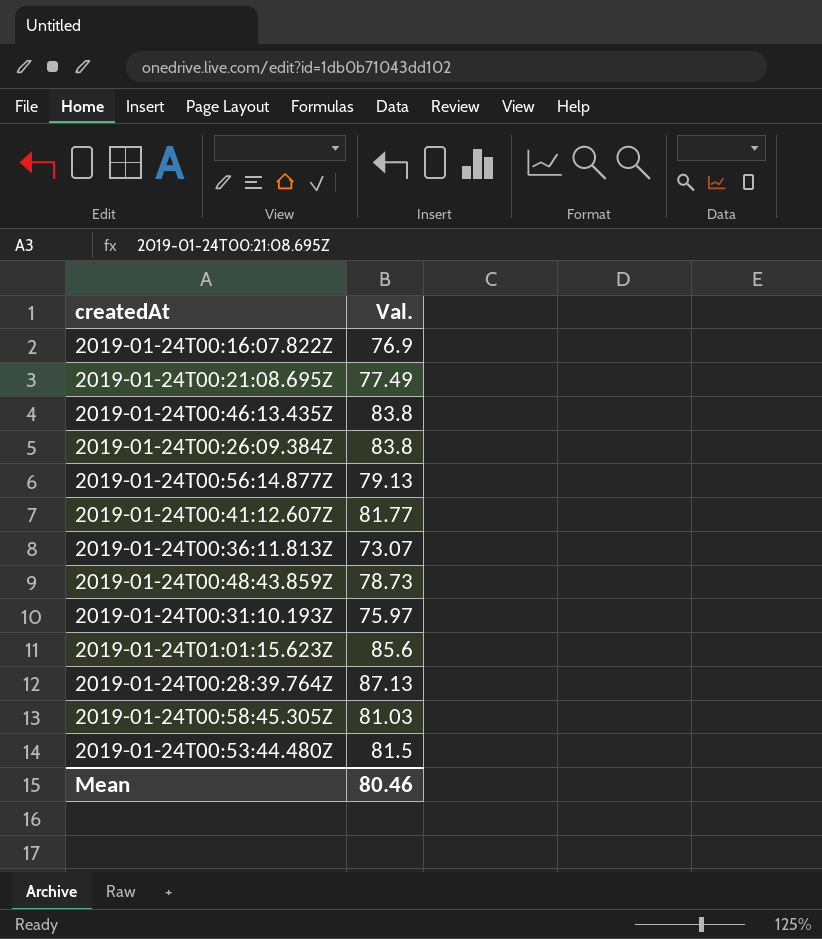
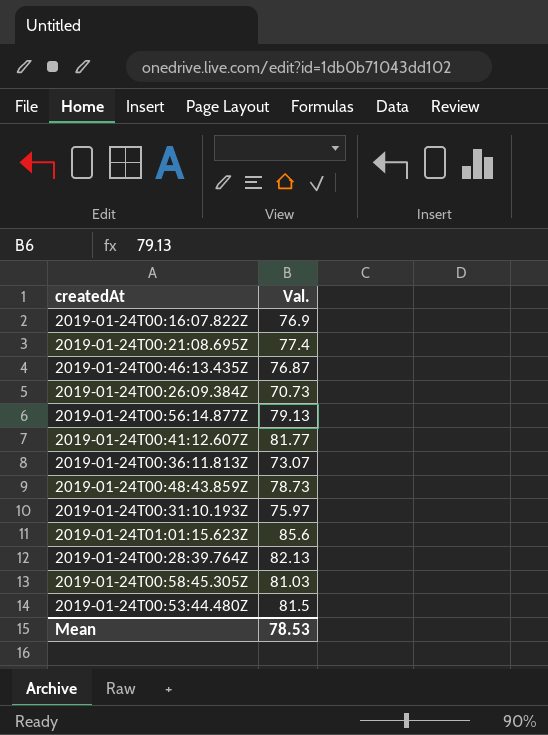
2019-01-24T00:21:08.695Z | Val.: 77.49 -> 77.4
2019-01-24T00:46:13.435Z | Val.: 83.8 -> 76.87
2019-01-24T00:26:09.384Z | Val.: 83.8 -> 70.73
2019-01-24T00:28:39.764Z | Val.: 87.13 -> 82.13
Mean | Val.: 80.46 -> 78.53

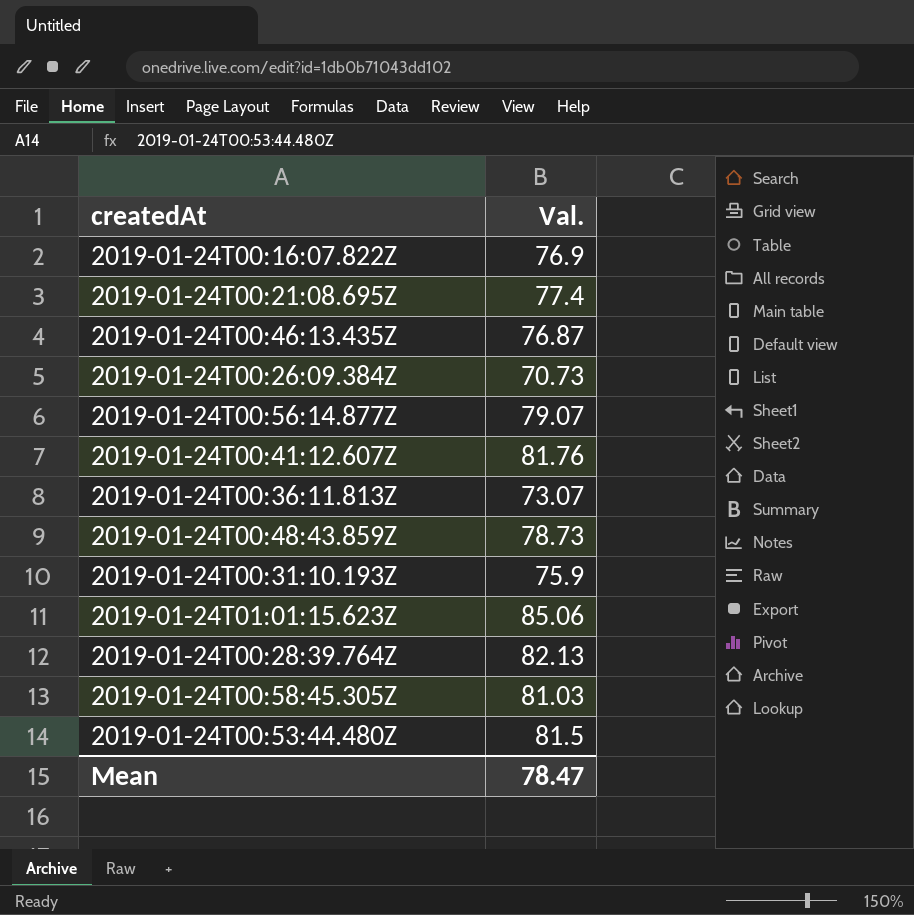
2019-01-24T00:56:14.877Z | Val.: 79.13 -> 79.07
2019-01-24T00:41:12.607Z | Val.: 81.77 -> 81.76
2019-01-24T00:31:10.193Z | Val.: 75.97 -> 75.9
2019-01-24T01:01:15.623Z | Val.: 85.6 -> 85.06
Mean | Val.: 78.53 -> 78.47

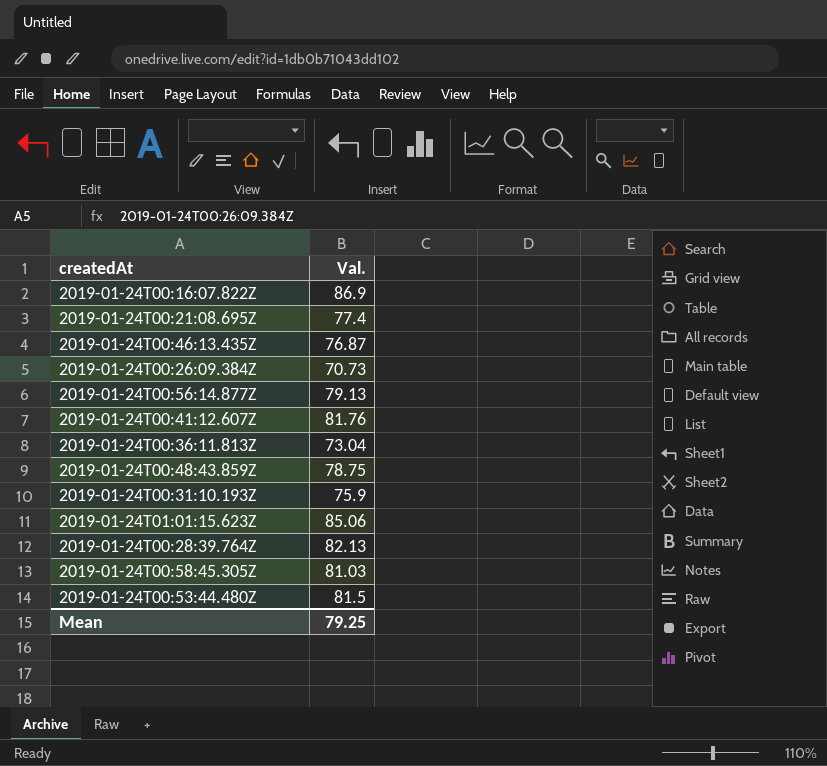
2019-01-24T00:16:07.822Z | Val.: 76.9 -> 86.9
2019-01-24T00:56:14.877Z | Val.: 79.07 -> 79.13
2019-01-24T00:36:11.813Z | Val.: 73.07 -> 73.04
2019-01-24T00:48:43.859Z | Val.: 78.73 -> 78.75
Mean | Val.: 78.47 -> 79.25

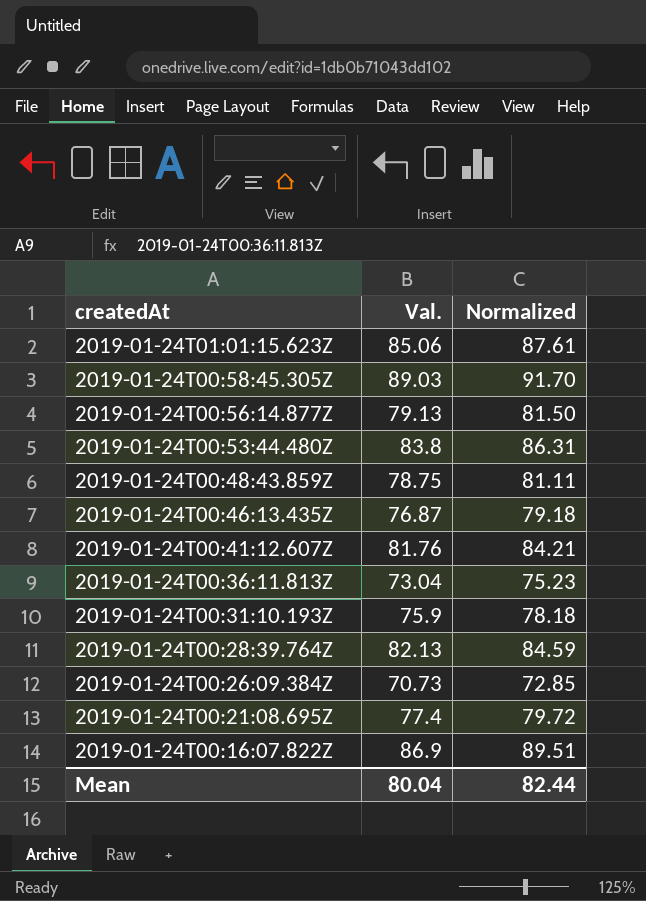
row order: none -> createdAt descending
column Normalized | formula: none -> [Val.] * 1.03
2019-01-24T00:58:45.305Z | Val.: 81.03 -> 89.03
2019-01-24T00:53:44.480Z | Val.: 81.5 -> 83.8
Mean | Val.: 79.25 -> 80.04

